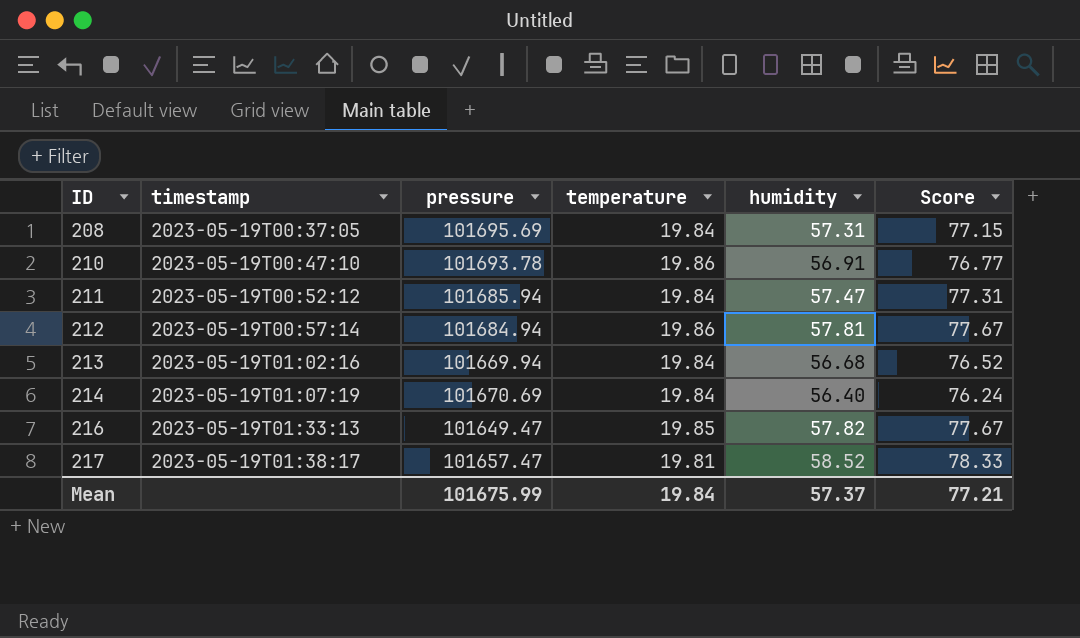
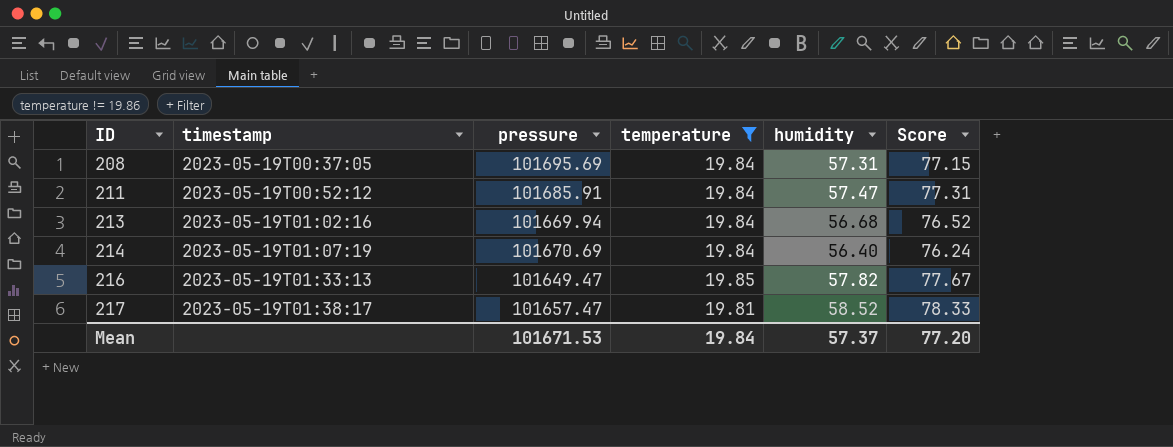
filter: none -> temperature != 19.86
211 | pressure: 101685.94 -> 101685.91
Mean | pressure: 101675.99 -> 101671.53
Mean | Score: 77.21 -> 77.20

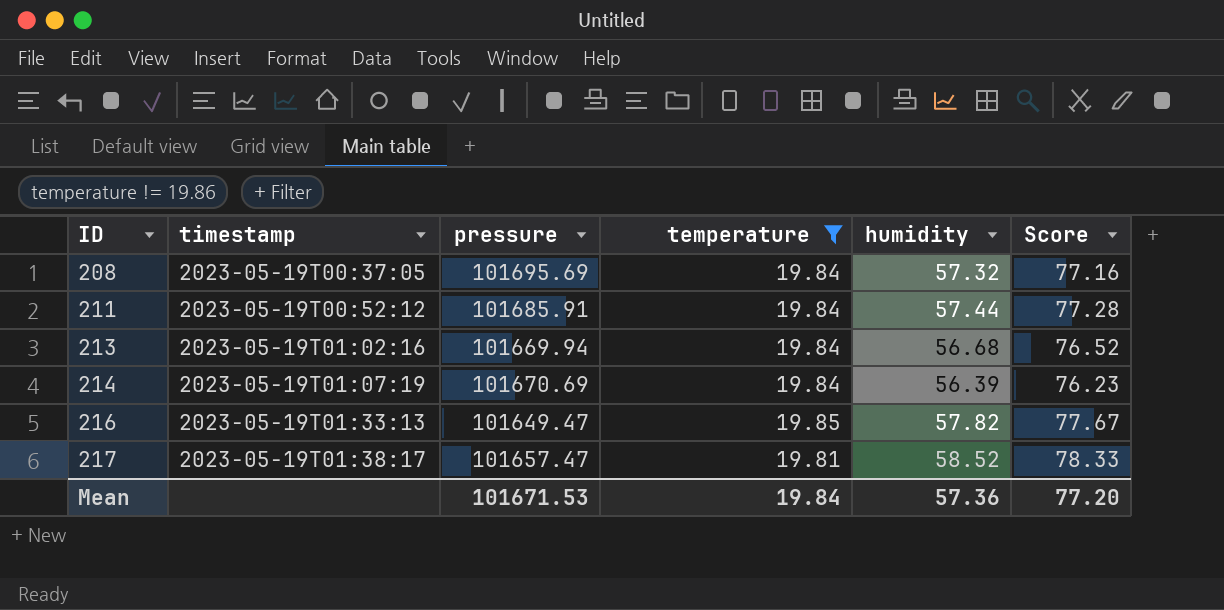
208 | humidity: 57.31 -> 57.32
208 | Score: 77.15 -> 77.16
211 | humidity: 57.47 -> 57.44
211 | Score: 77.31 -> 77.28
214 | humidity: 56.40 -> 56.39
214 | Score: 76.24 -> 76.23
Mean | humidity: 57.37 -> 57.36

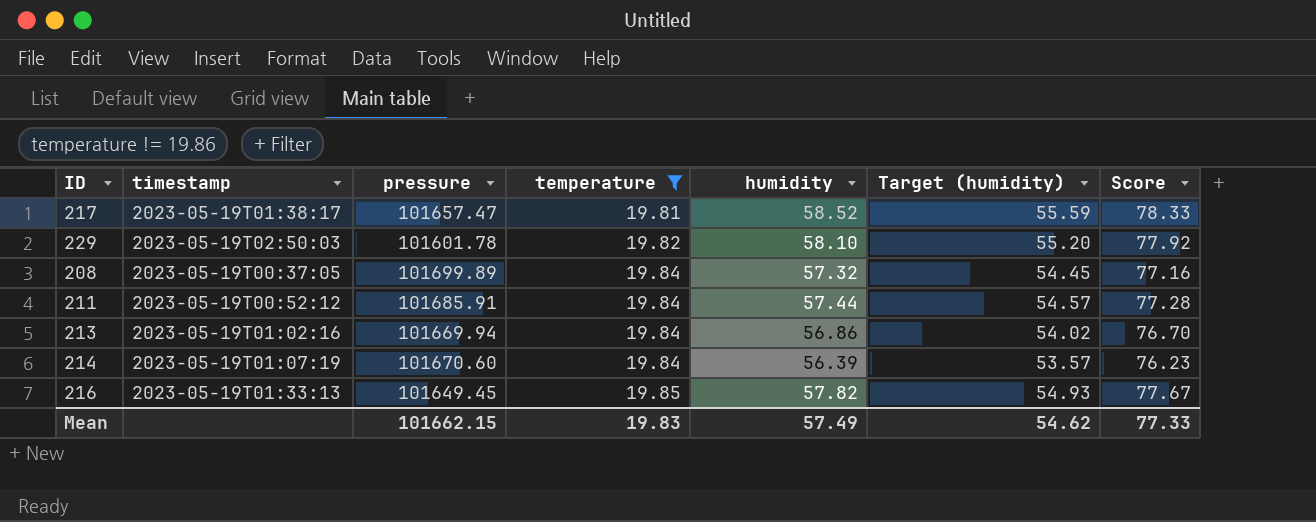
row order: ID ascending -> temperature ascending
column Target (humidity) | formula: none -> [humidity] * 0.95
row 229: none -> 2023-05-19T02:50:03 | 101601.78 | 19.82 | 58.10 | 55.20 | 77.92
208 | pressure: 101695.69 -> 101699.89
213 | humidity: 56.68 -> 56.86
213 | Score: 76.52 -> 76.70
214 | pressure: 101670.69 -> 101670.60
216 | pressure: 101649.47 -> 101649.45
Mean | pressure: 101671.53 -> 101662.15
Mean | temperature: 19.84 -> 19.83
Mean | humidity: 57.36 -> 57.49
Mean | Score: 77.20 -> 77.33

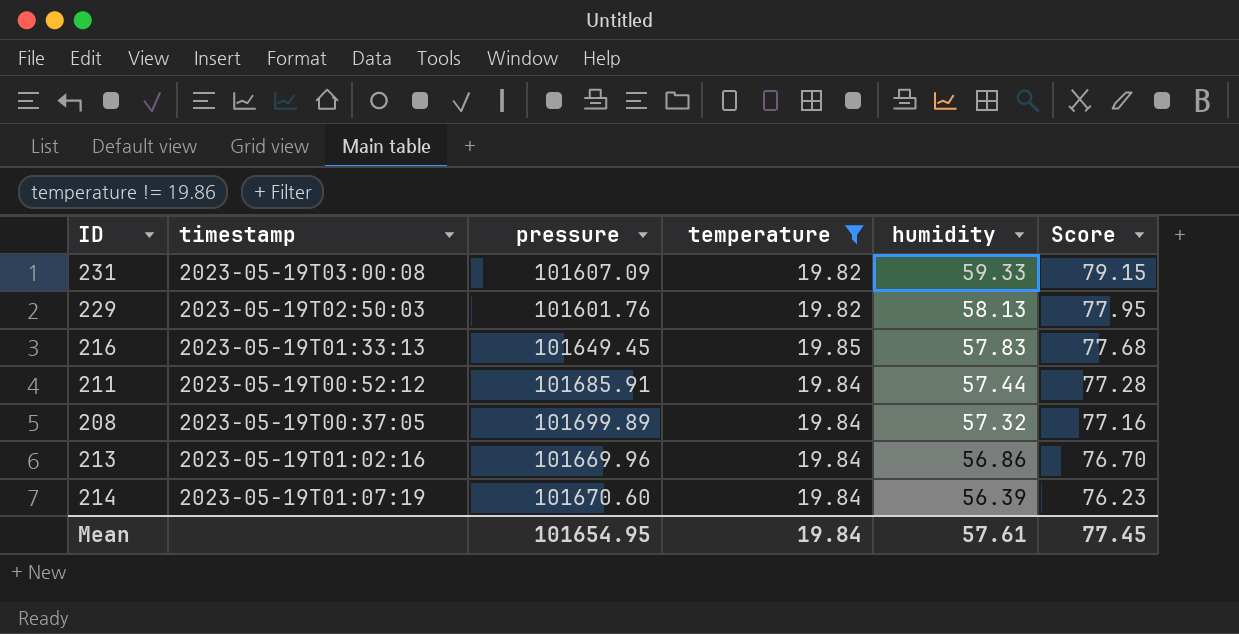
row order: temperature ascending -> humidity descending
column Target (humidity) | formula: [humidity] * 0.95 -> none
row 217: 2023-05-19T01:38:17 | 101657.47 | 19.81 | 58.52 | 55.59 | 78.33 -> none
row 231: none -> 2023-05-19T03:00:08 | 101607.09 | 19.82 | 59.33 | 79.15
229 | pressure: 101601.78 -> 101601.76
229 | humidity: 58.10 -> 58.13
229 | Score: 77.92 -> 77.95
216 | humidity: 57.82 -> 57.83
216 | Score: 77.67 -> 77.68
213 | pressure: 101669.94 -> 101669.96
Mean | pressure: 101662.15 -> 101654.95
Mean | temperature: 19.83 -> 19.84
Mean | humidity: 57.49 -> 57.61
Mean | Score: 77.33 -> 77.45

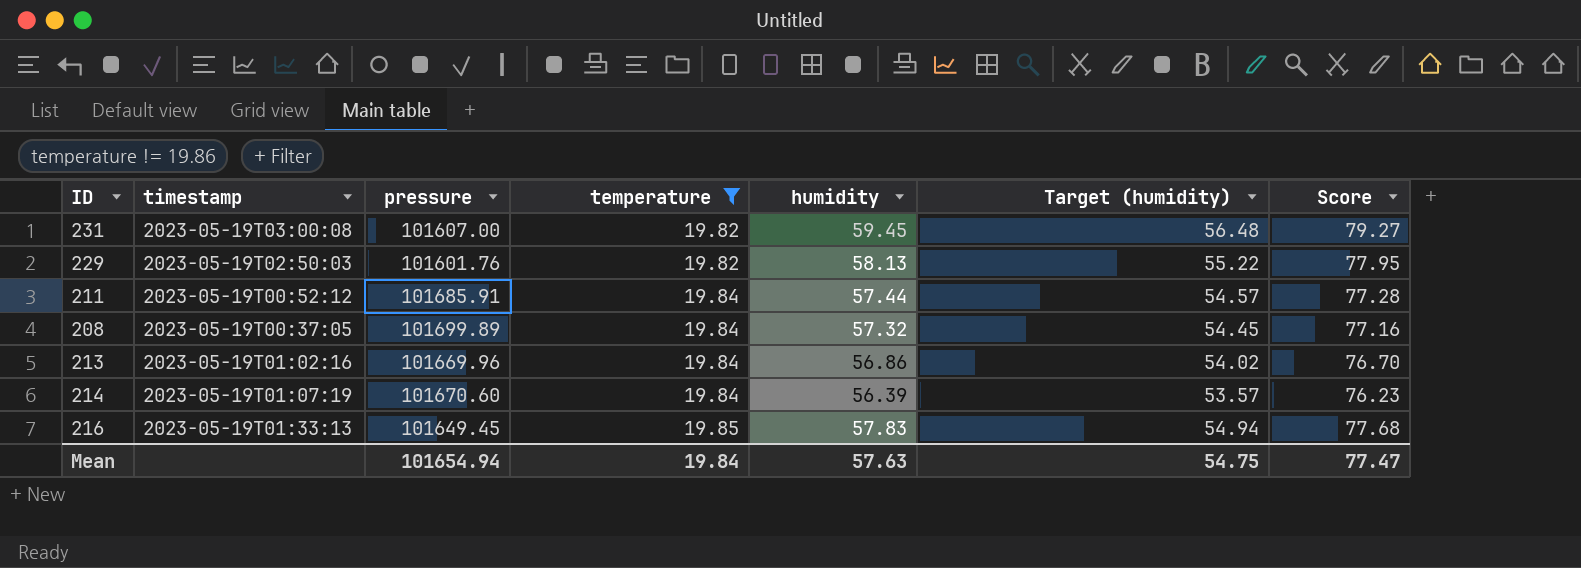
row order: humidity descending -> temperature ascending
column Target (humidity) | formula: none -> [humidity] * 0.95
231 | pressure: 101607.09 -> 101607.00
231 | humidity: 59.33 -> 59.45
231 | Score: 79.15 -> 79.27
Mean | pressure: 101654.95 -> 101654.94
Mean | humidity: 57.61 -> 57.63
Mean | Score: 77.45 -> 77.47

